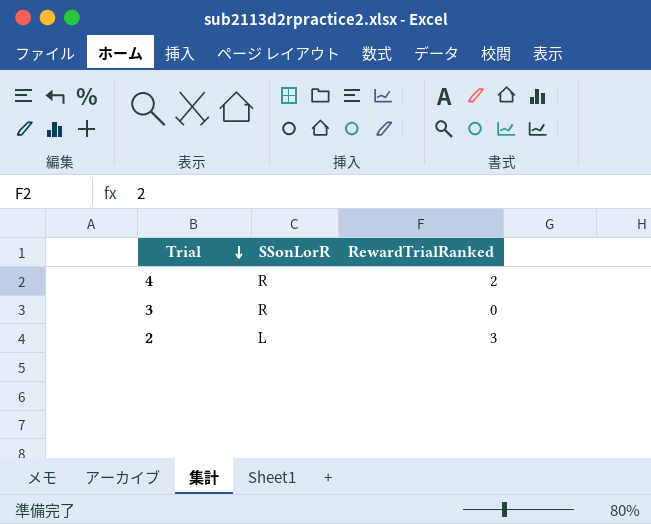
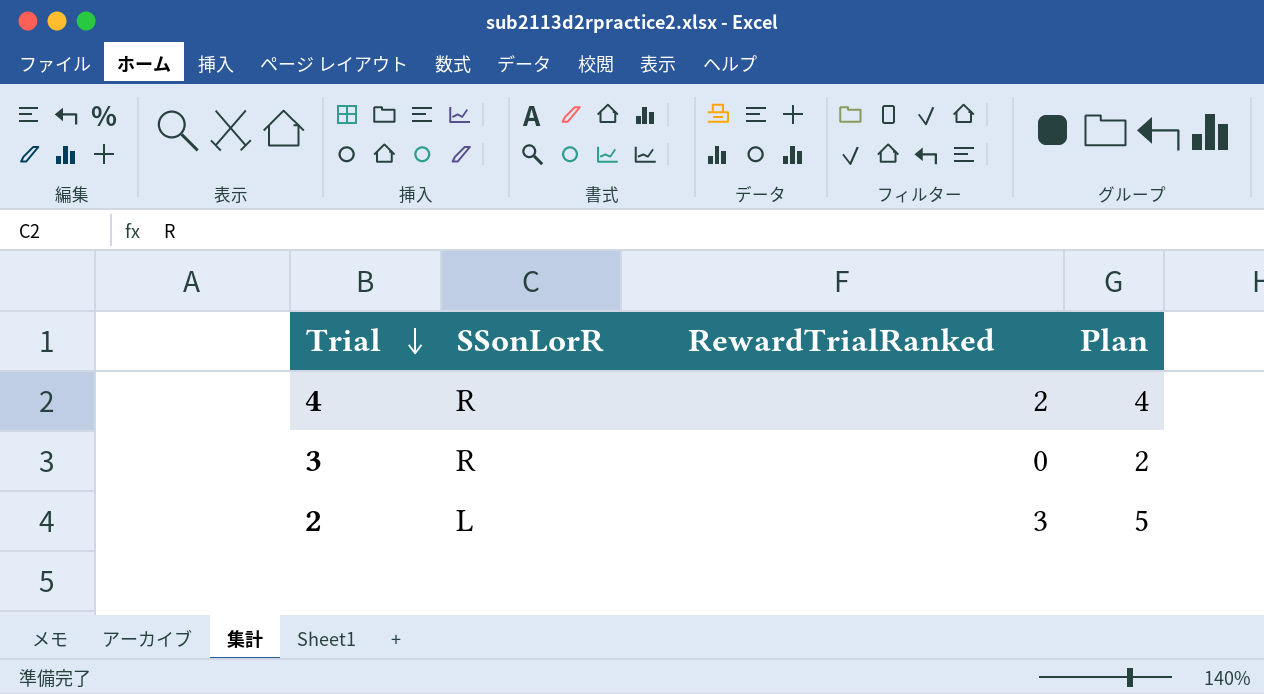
column Plan | formula: none -> [RewardTrialRanked] + 2

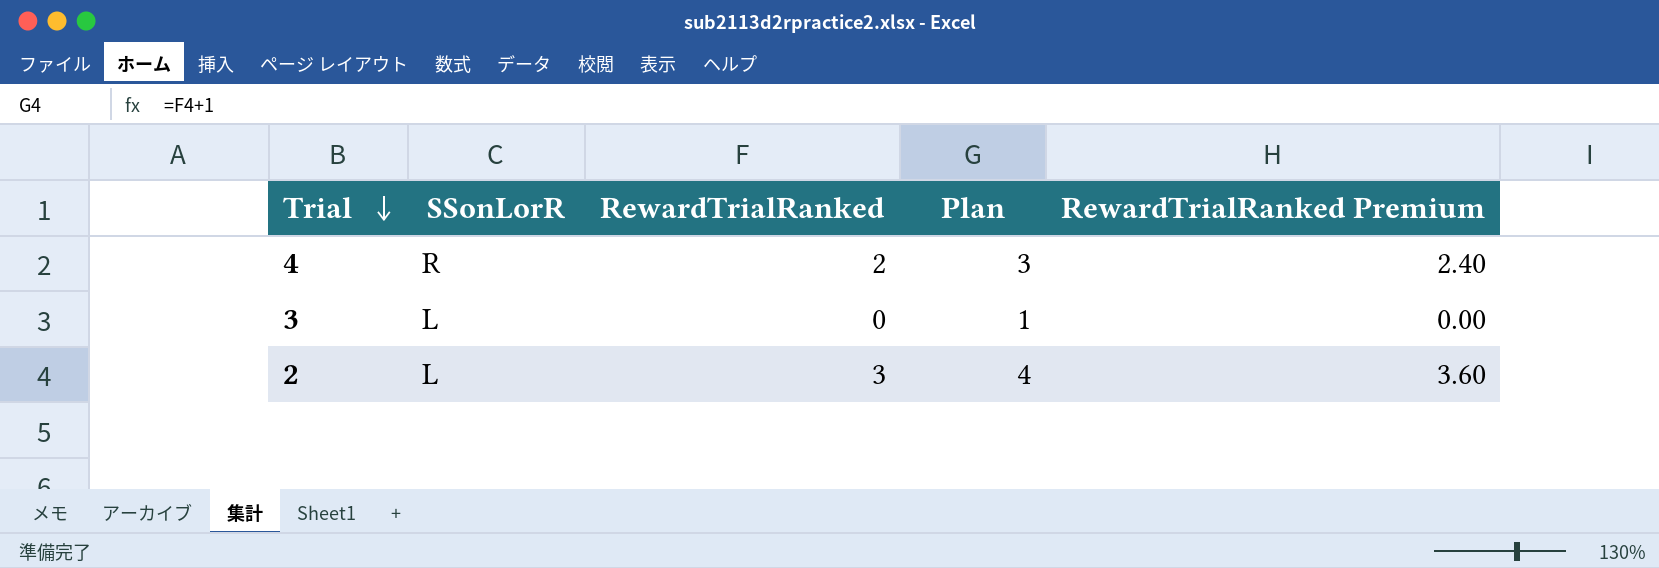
column Plan | formula: [RewardTrialRanked] + 2 -> [RewardTrialRanked] + 1
column RewardTrialRanked Premium | formula: none -> [RewardTrialRanked] * 1.2
3 | SSonLorR: R -> L

